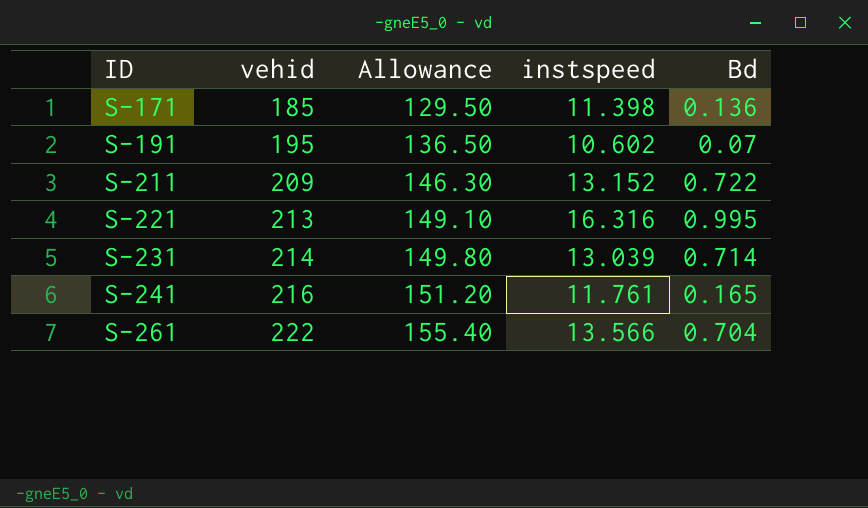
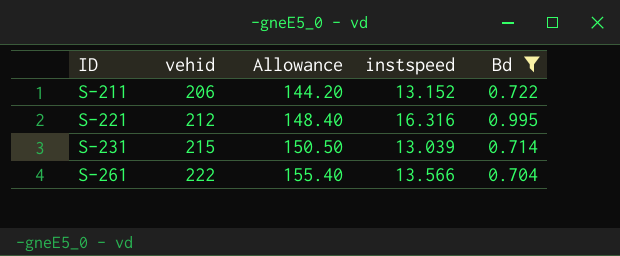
filter: none -> Bd >= 0.704
S-211 | vehid: 209 -> 206
S-211 | Allowance: 146.30 -> 144.20
S-221 | vehid: 213 -> 212
S-221 | Allowance: 149.10 -> 148.40
S-231 | vehid: 214 -> 215
S-231 | Allowance: 149.80 -> 150.50

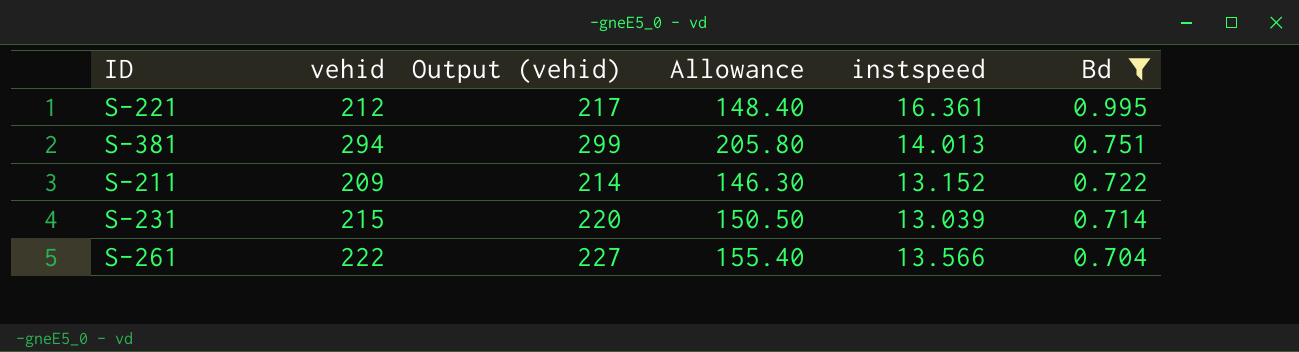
row order: ID ascending -> Bd descending
column Output (vehid) | formula: none -> [vehid] + 5
S-221 | instspeed: 16.316 -> 16.361
row S-381: none -> 294 | 299 | 205.80 | 14.013 | 0.751
S-211 | vehid: 206 -> 209
S-211 | Allowance: 144.20 -> 146.30

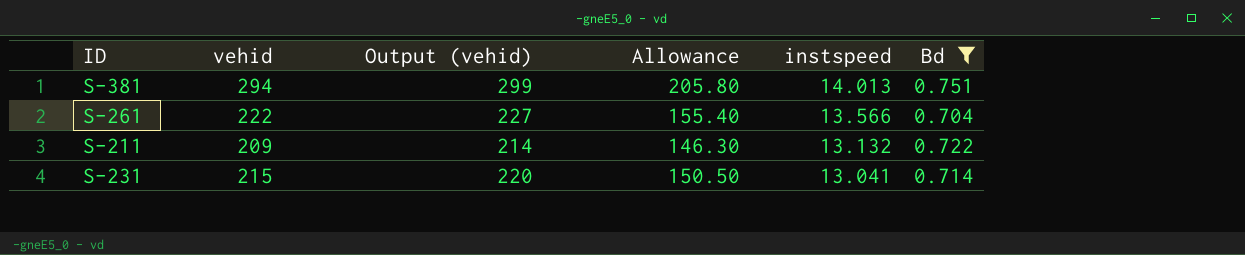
row order: Bd descending -> instspeed descending
row S-221: 212 | 217 | 148.40 | 16.361 | 0.995 -> none
S-211 | instspeed: 13.152 -> 13.132
S-231 | instspeed: 13.039 -> 13.041

